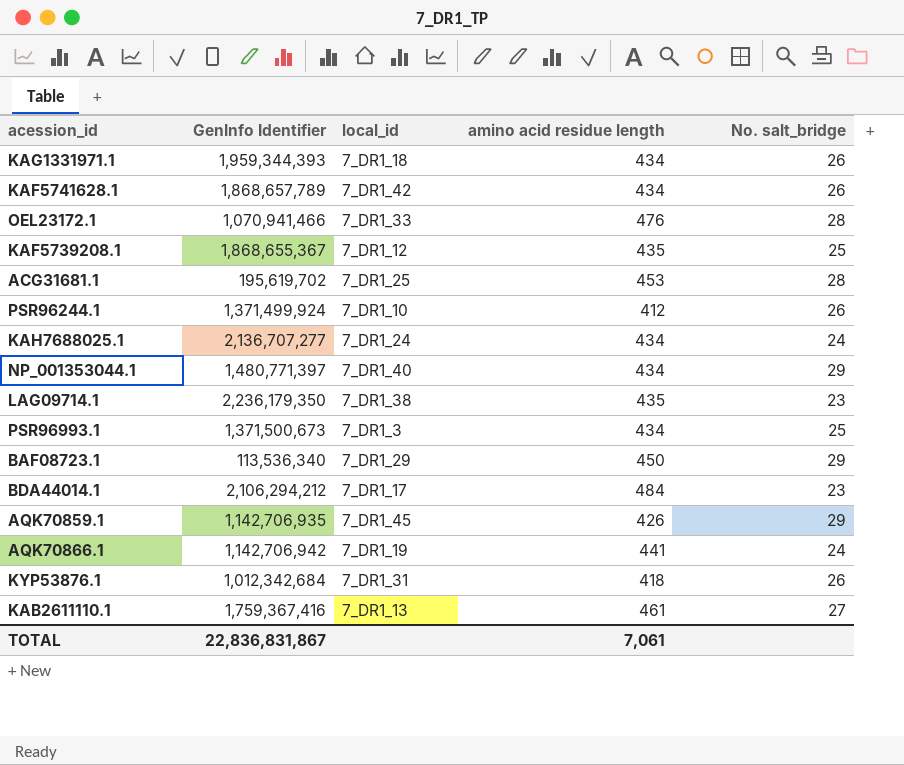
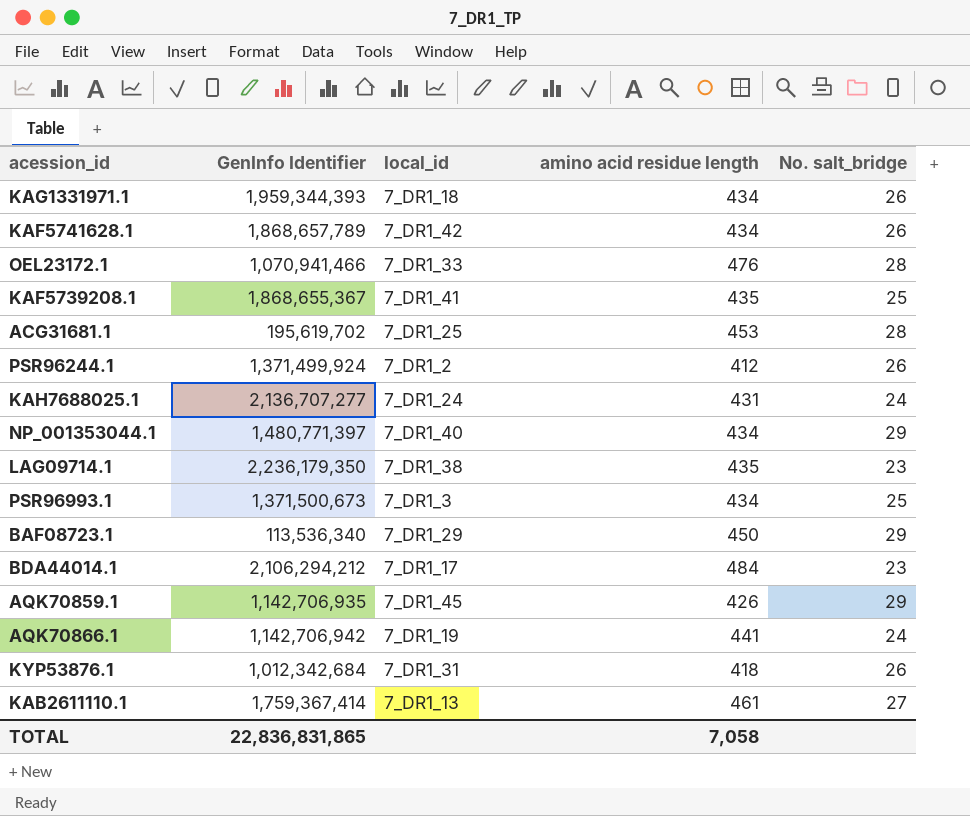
KAF5739208.1 | local_id: 7_DR1_12 -> 7_DR1_41
PSR96244.1 | local_id: 7_DR1_10 -> 7_DR1_2
KAH7688025.1 | amino acid residue length: 434 -> 431
KAB2611110.1 | GenInfo Identifier: 1,759,367,416 -> 1,759,367,414
TOTAL | GenInfo Identifier: 22,836,831,867 -> 22,836,831,865
TOTAL | amino acid residue length: 7,061 -> 7,058

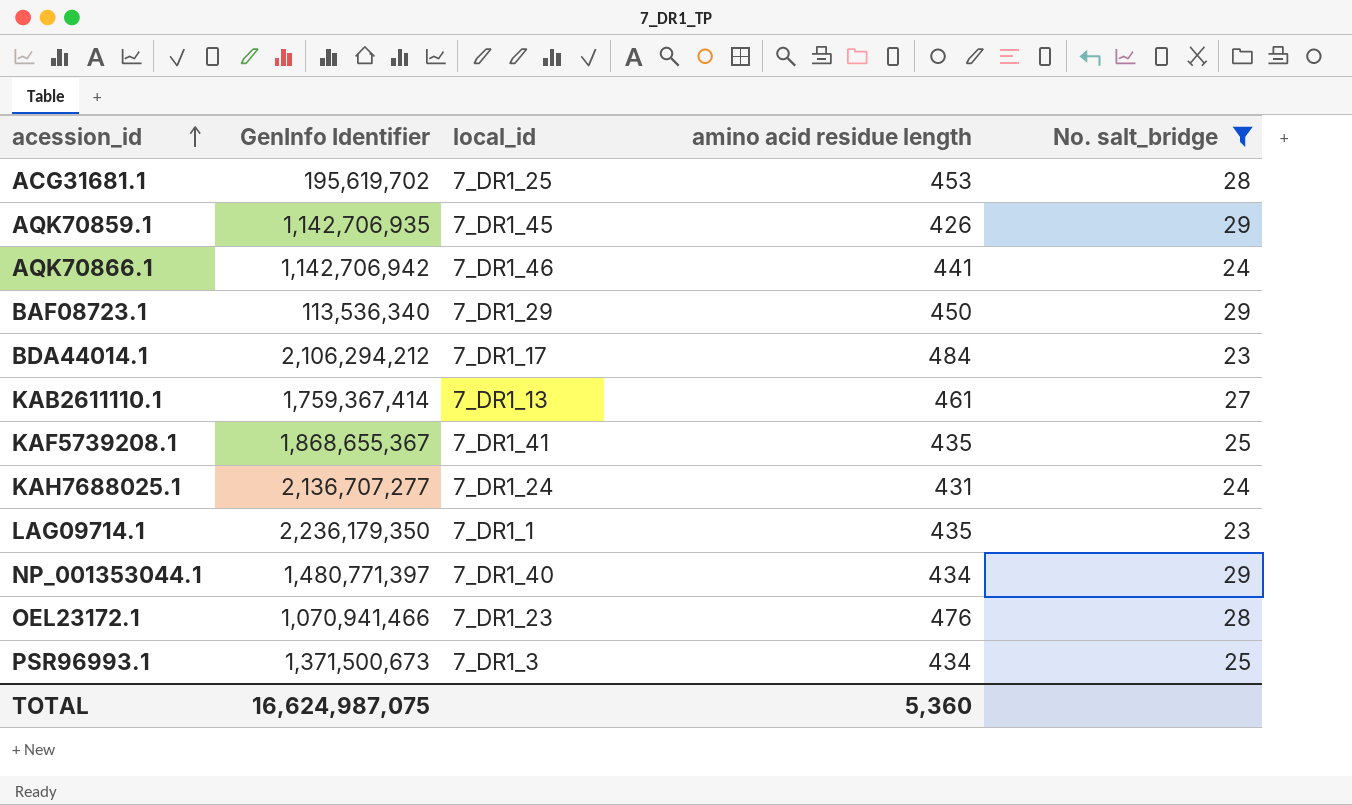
filter: none -> No. salt_bridge != 26
row order: none -> acession_id ascending
AQK70866.1 | local_id: 7_DR1_19 -> 7_DR1_46
LAG09714.1 | local_id: 7_DR1_38 -> 7_DR1_1
OEL23172.1 | local_id: 7_DR1_33 -> 7_DR1_23
TOTAL | GenInfo Identifier: 22,836,831,865 -> 16,624,987,075
TOTAL | amino acid residue length: 7,058 -> 5,360

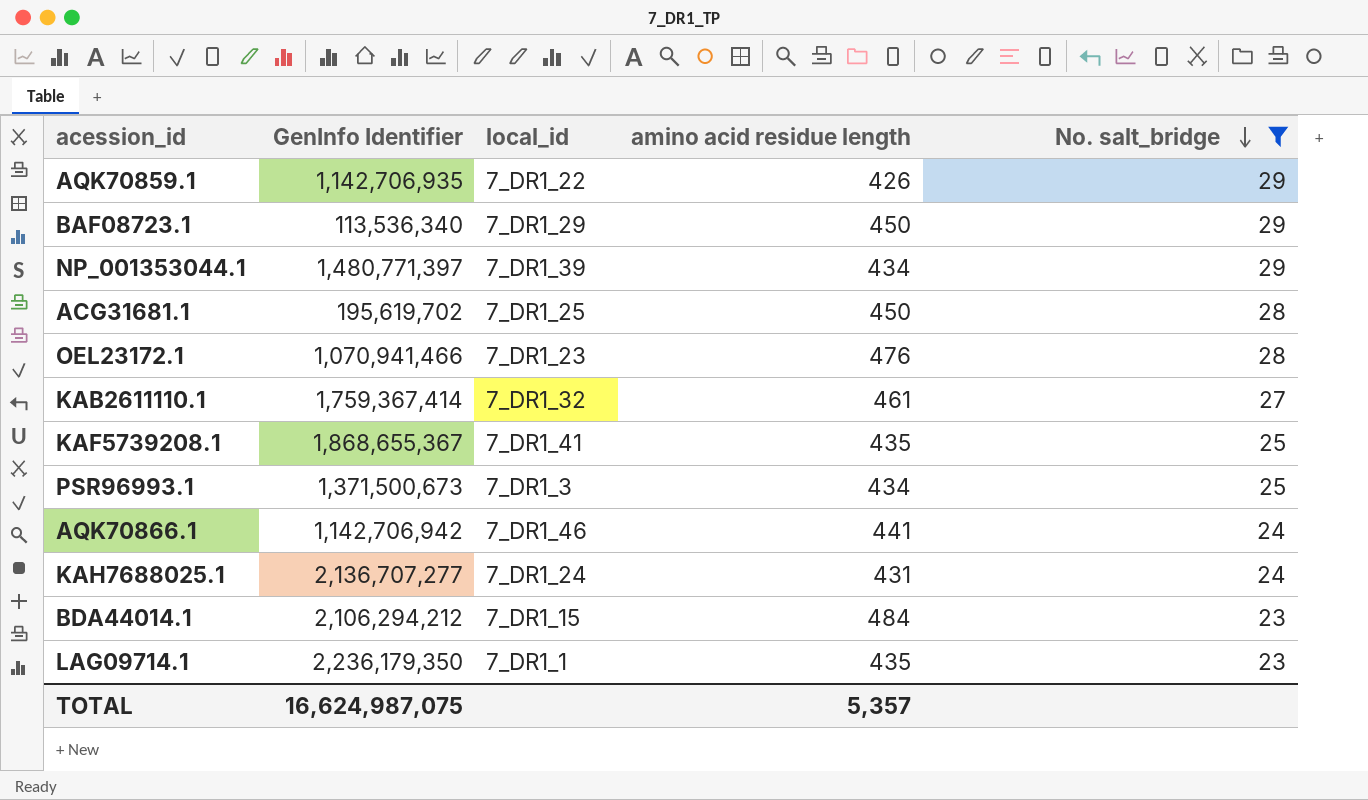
row order: acession_id ascending -> No. salt_bridge descending
AQK70859.1 | local_id: 7_DR1_45 -> 7_DR1_22
NP_001353044.1 | local_id: 7_DR1_40 -> 7_DR1_39
ACG31681.1 | amino acid residue length: 453 -> 450
KAB2611110.1 | local_id: 7_DR1_13 -> 7_DR1_32
BDA44014.1 | local_id: 7_DR1_17 -> 7_DR1_15
TOTAL | amino acid residue length: 5,360 -> 5,357

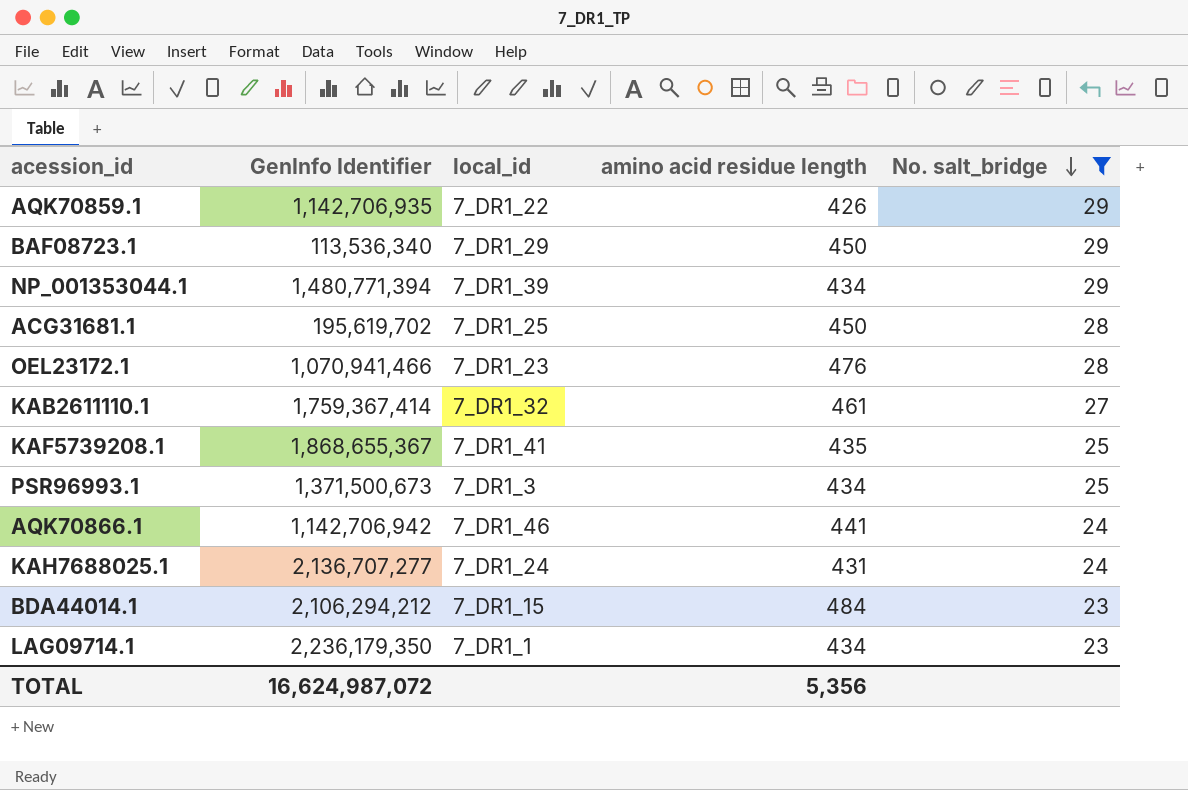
NP_001353044.1 | GenInfo Identifier: 1,480,771,397 -> 1,480,771,394
LAG09714.1 | amino acid residue length: 435 -> 434
TOTAL | GenInfo Identifier: 16,624,987,075 -> 16,624,987,072
TOTAL | amino acid residue length: 5,357 -> 5,356

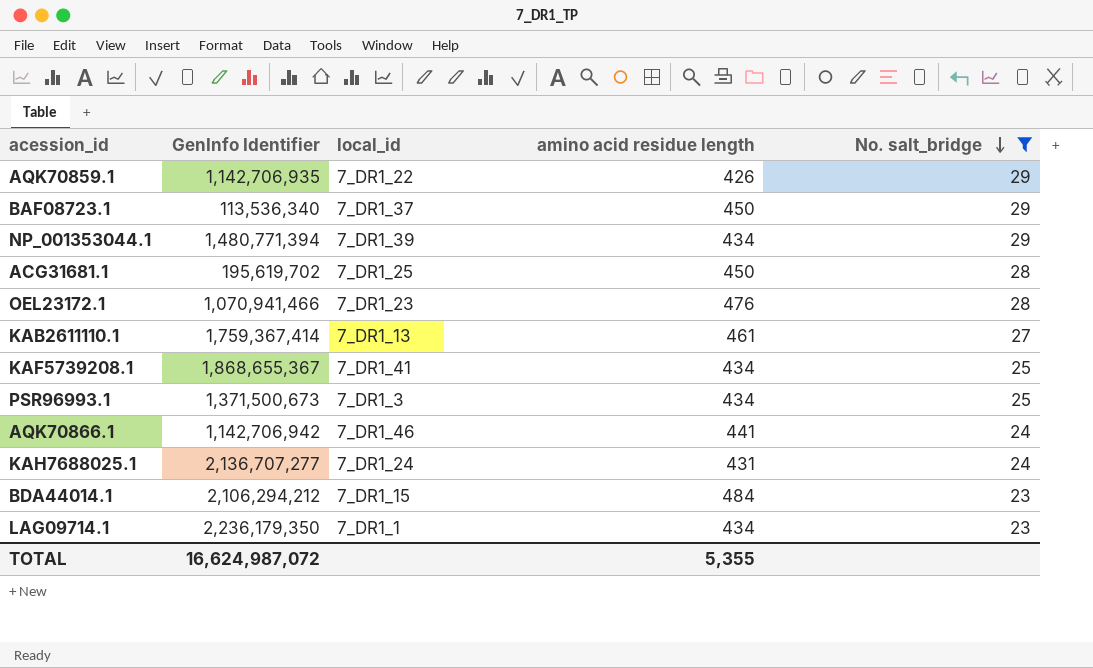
BAF08723.1 | local_id: 7_DR1_29 -> 7_DR1_37
KAB2611110.1 | local_id: 7_DR1_32 -> 7_DR1_13
KAF5739208.1 | amino acid residue length: 435 -> 434
TOTAL | amino acid residue length: 5,356 -> 5,355

